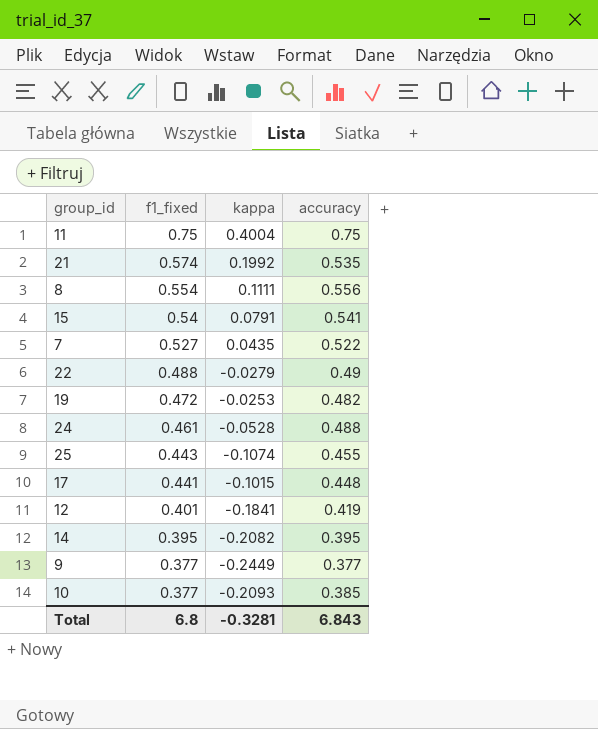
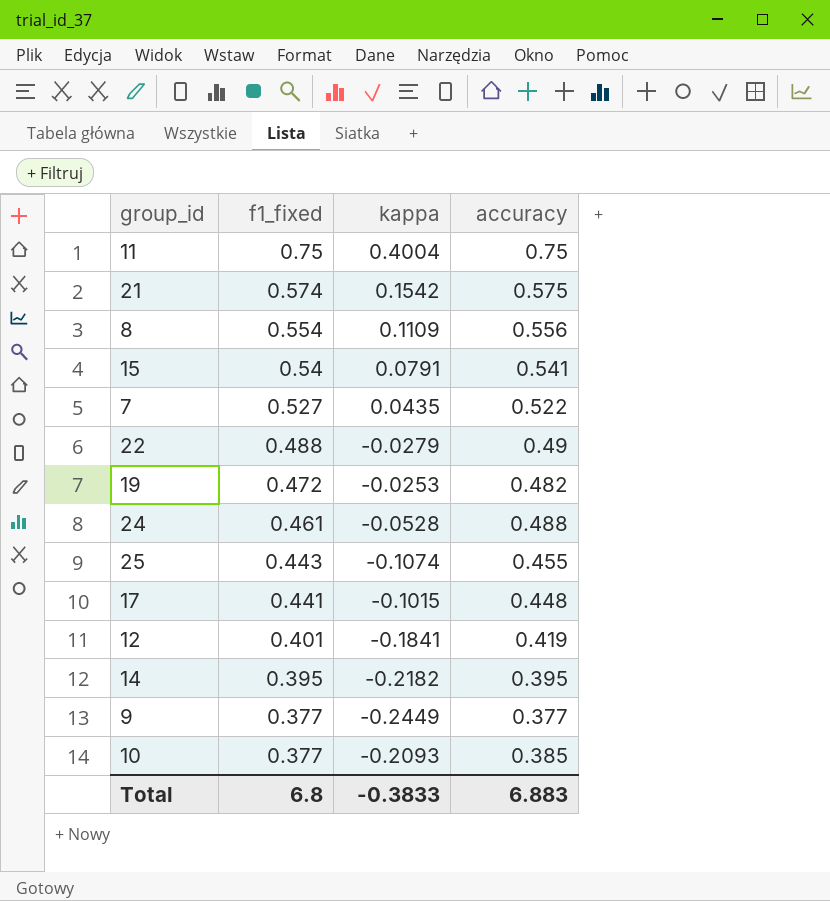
21 | kappa: 0.1992 -> 0.1542
21 | accuracy: 0.535 -> 0.575
8 | kappa: 0.1111 -> 0.1109
14 | kappa: -0.2082 -> -0.2182
Total | kappa: -0.3281 -> -0.3833
Total | accuracy: 6.843 -> 6.883

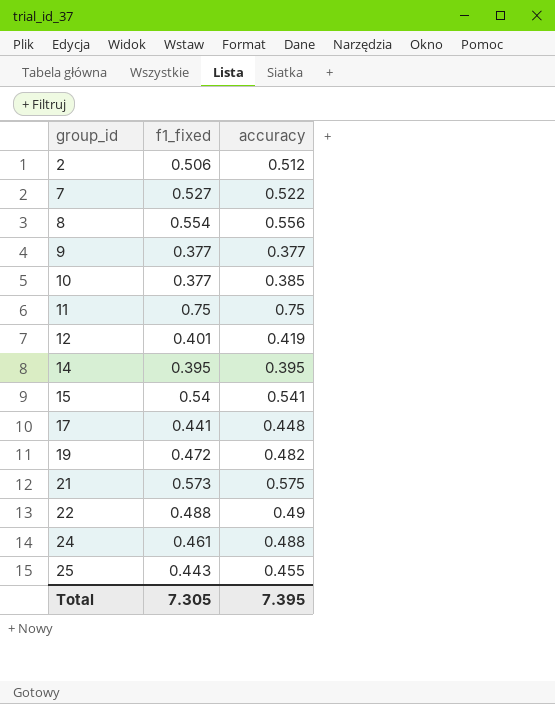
row order: f1_fixed descending -> group_id ascending
column kappa | position: 3 -> none
row 2: none -> 0.506 | 0.512
21 | f1_fixed: 0.574 -> 0.573
Total | f1_fixed: 6.8 -> 7.305
Total | accuracy: 6.883 -> 7.395

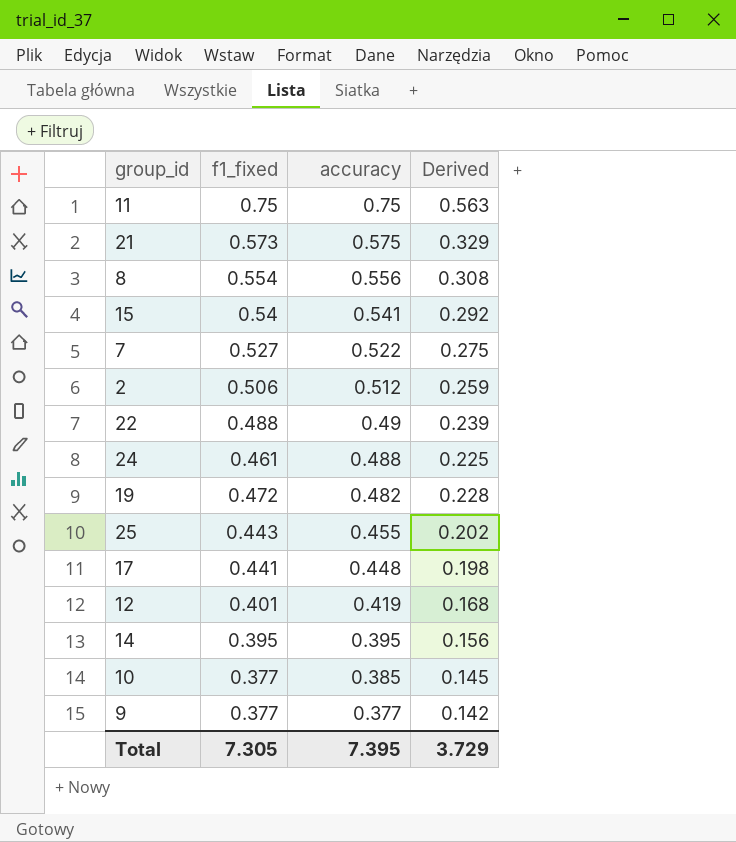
row order: group_id ascending -> accuracy descending
column Derived | formula: none -> [f1_fixed] * [accuracy]

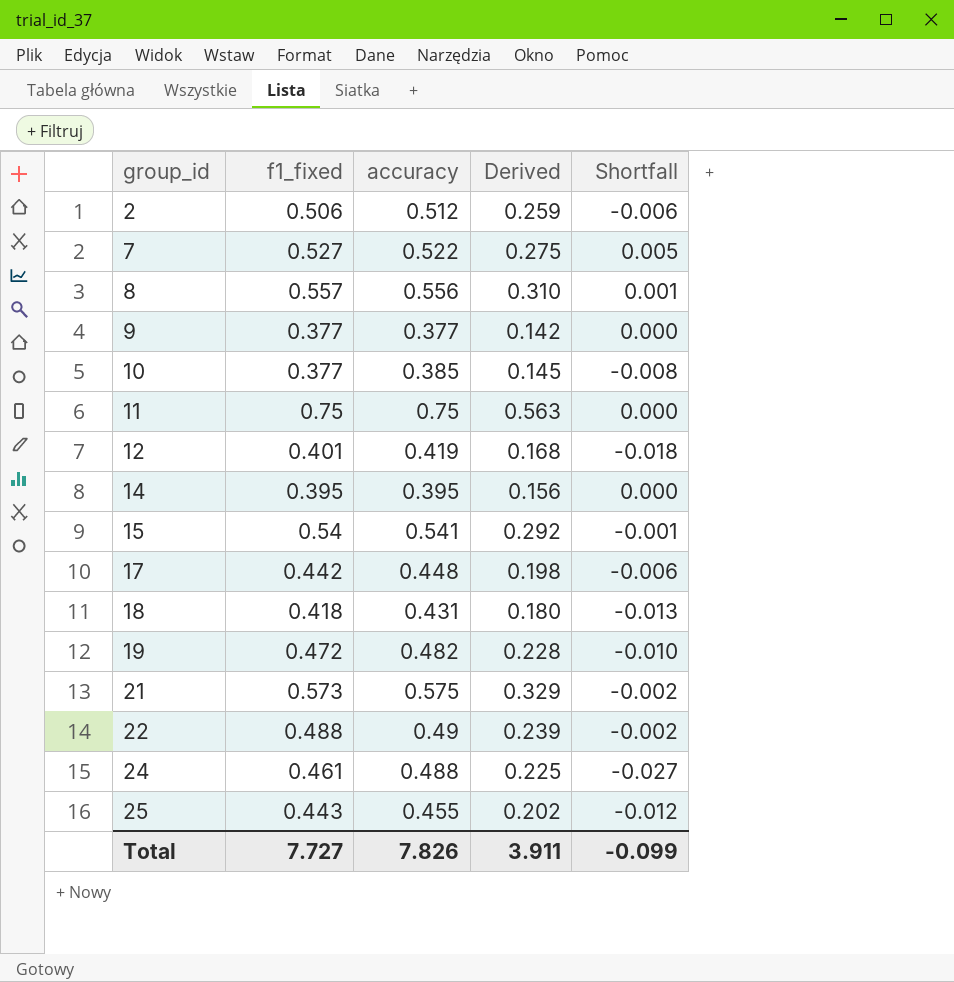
row order: accuracy descending -> group_id ascending
column Shortfall | formula: none -> [f1_fixed] - [accuracy]
8 | f1_fixed: 0.554 -> 0.557
8 | Derived: 0.308 -> 0.310
17 | f1_fixed: 0.441 -> 0.442
row 18: none -> 0.418 | 0.431 | 0.180 | -0.013
Total | f1_fixed: 7.305 -> 7.727
Total | accuracy: 7.395 -> 7.826
Total | Derived: 3.729 -> 3.911

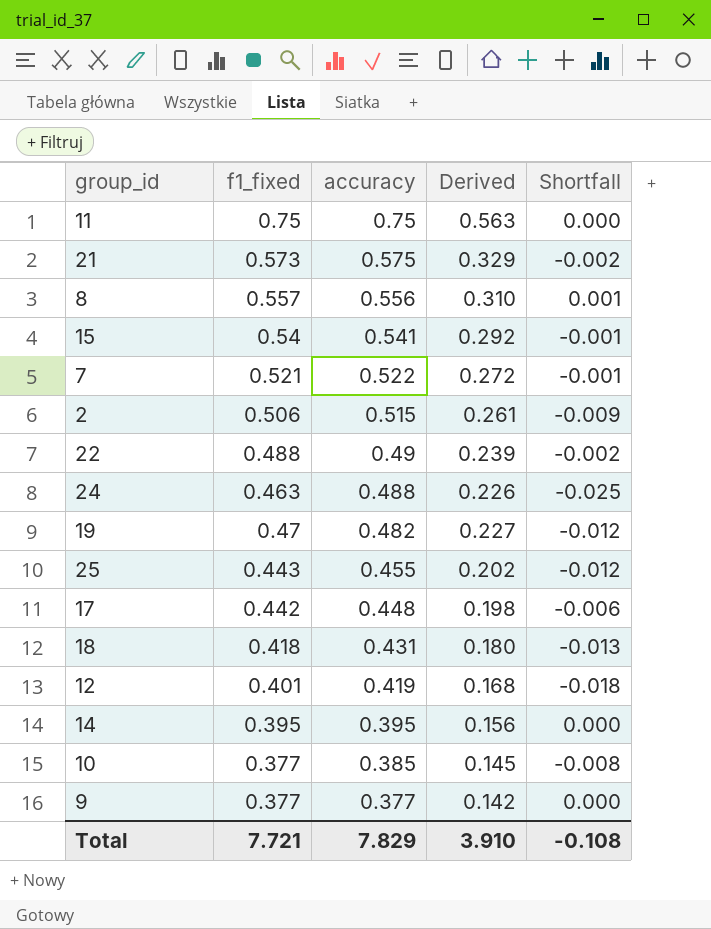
row order: group_id ascending -> accuracy descending
7 | f1_fixed: 0.527 -> 0.521
7 | Derived: 0.275 -> 0.272
7 | Shortfall: 0.005 -> -0.001
2 | accuracy: 0.512 -> 0.515
2 | Derived: 0.259 -> 0.261
2 | Shortfall: -0.006 -> -0.009
24 | f1_fixed: 0.461 -> 0.463
24 | Derived: 0.225 -> 0.226
24 | Shortfall: -0.027 -> -0.025
19 | f1_fixed: 0.472 -> 0.47
19 | Derived: 0.228 -> 0.227
19 | Shortfall: -0.010 -> -0.012
Total | f1_fixed: 7.727 -> 7.721
Total | accuracy: 7.826 -> 7.829
Total | Derived: 3.911 -> 3.910
Total | Shortfall: -0.099 -> -0.108

